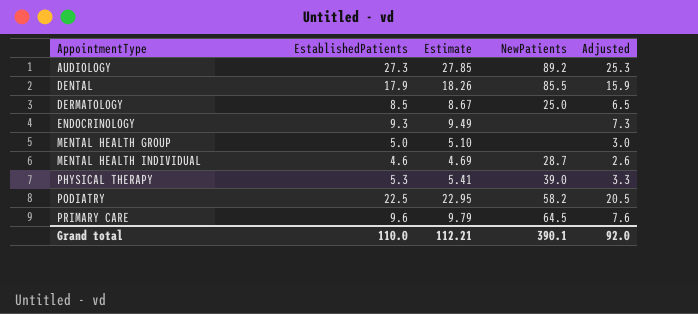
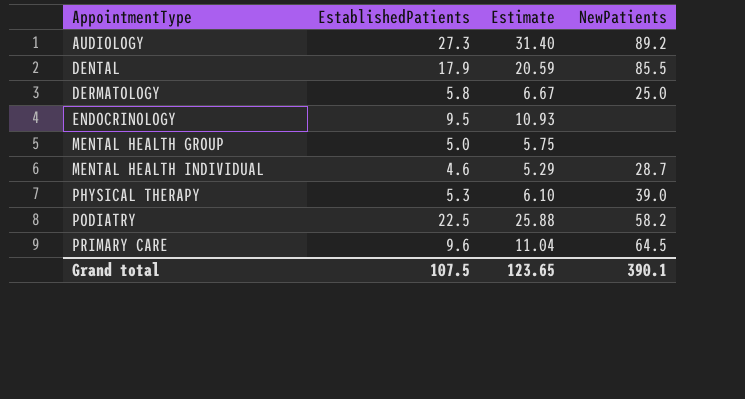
column Adjusted | formula: [EstablishedPatients] - 2 -> none
column Estimate | formula: [EstablishedPatients] * 1.02 -> [EstablishedPatients] * 1.15
DERMATOLOGY | EstablishedPatients: 8.5 -> 5.8
ENDOCRINOLOGY | EstablishedPatients: 9.3 -> 9.5
Grand total | EstablishedPatients: 110.0 -> 107.5
Grand total | Estimate: 112.21 -> 123.65

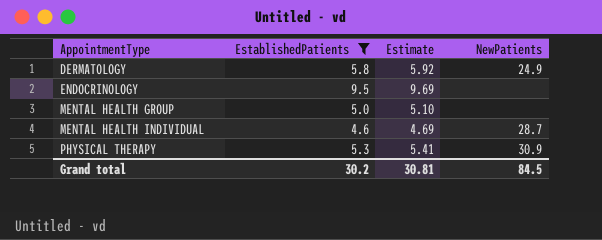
filter: none -> EstablishedPatients <= 9.5
column Estimate | formula: [EstablishedPatients] * 1.15 -> [EstablishedPatients] * 1.02
DERMATOLOGY | NewPatients: 25.0 -> 24.9
PHYSICAL THERAPY | NewPatients: 39.0 -> 30.9
Grand total | EstablishedPatients: 107.5 -> 30.2
Grand total | Estimate: 123.65 -> 30.81
Grand total | NewPatients: 390.1 -> 84.5

